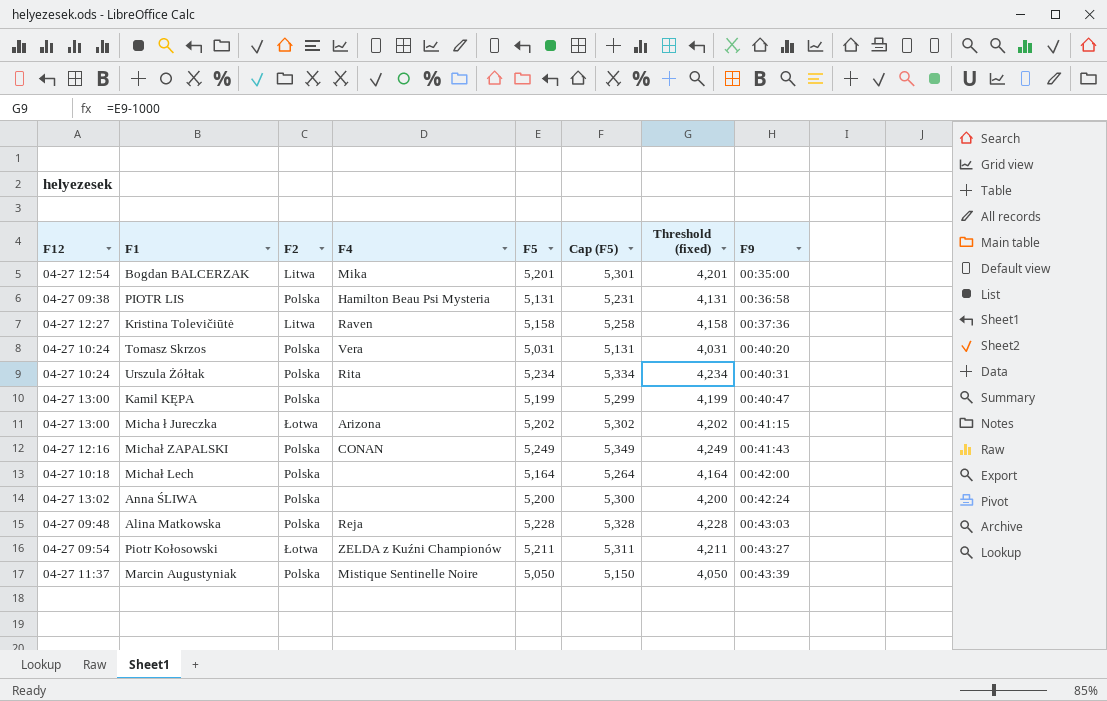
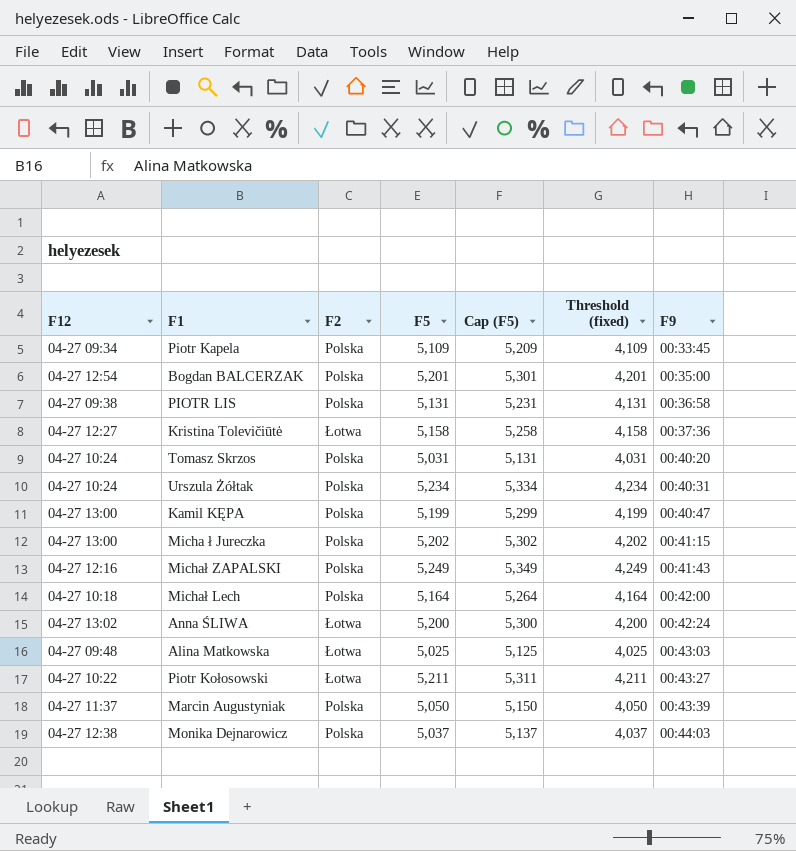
column F4 | position: 4 -> none
row Piotr Kapela: none -> 04-27 09:34 | Polska | 5,109 | 5,209 | 4,109 | 00:33:45
Bogdan BALCERZAK | F2: Litwa -> Polska
Kristina Tolevičiūtė | F2: Litwa -> Łotwa
Micha ł Jureczka | F2: Łotwa -> Polska
Anna ŚLIWA | F2: Polska -> Łotwa
Alina Matkowska | F2: Polska -> Łotwa
Alina Matkowska | F5: 5,228 -> 5,025
Alina Matkowska | Cap (F5): 5,328 -> 5,125
Alina Matkowska | Threshold (fixed): 4,228 -> 4,025
Piotr Kołosowski | F12: 04-27 09:54 -> 04-27 10:22
row Monika Dejnarowicz: none -> 04-27 12:38 | Polska | 5,037 | 5,137 | 4,037 | 00:44:03

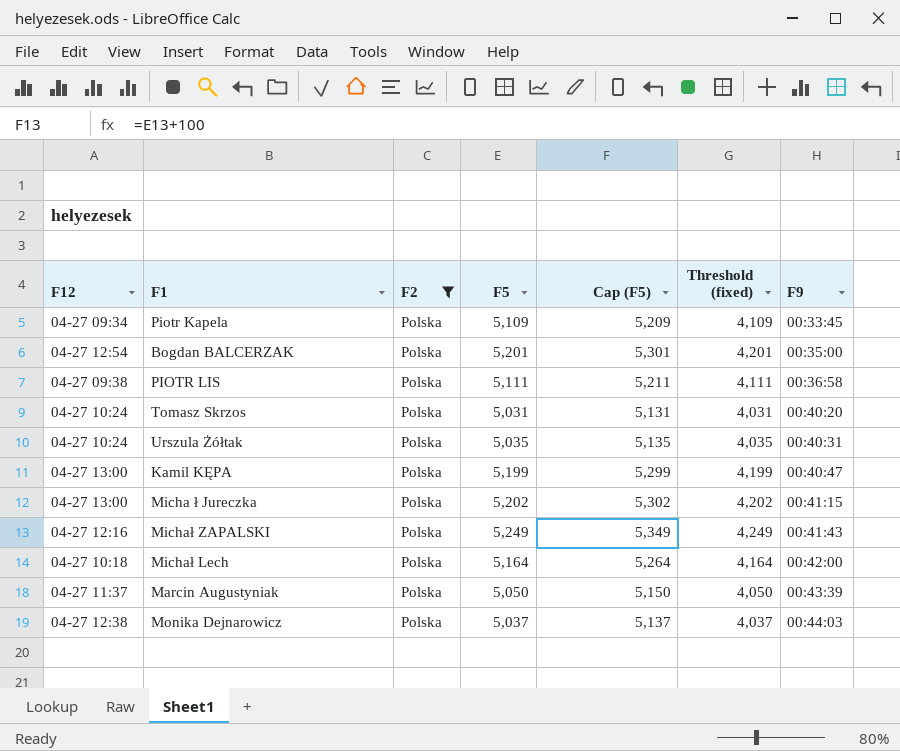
filter: none -> F2 = Polska
PIOTR LIS | F5: 5,131 -> 5,111
PIOTR LIS | Cap (F5): 5,231 -> 5,211
PIOTR LIS | Threshold (fixed): 4,131 -> 4,111
Urszula Żółtak | F5: 5,234 -> 5,035
Urszula Żółtak | Cap (F5): 5,334 -> 5,135
Urszula Żółtak | Threshold (fixed): 4,234 -> 4,035

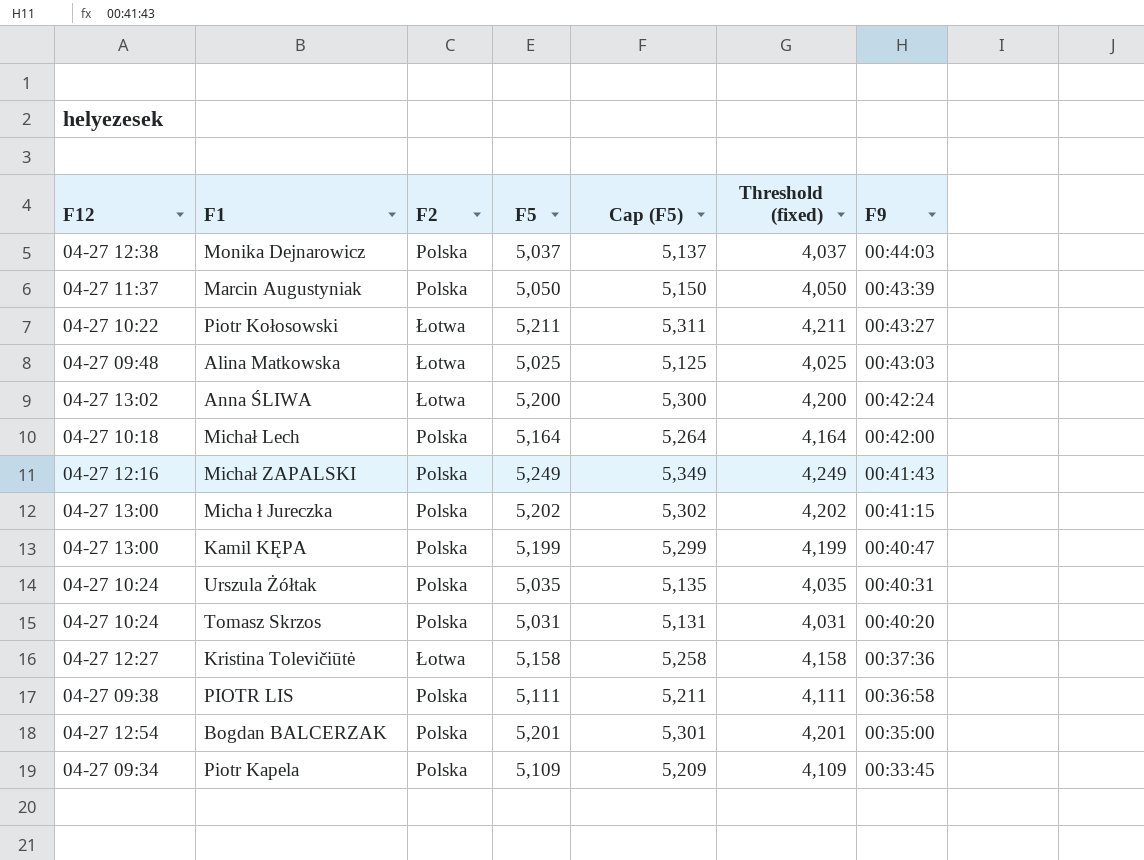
filter: F2 = Polska -> none
row order: F9 ascending -> F9 descending

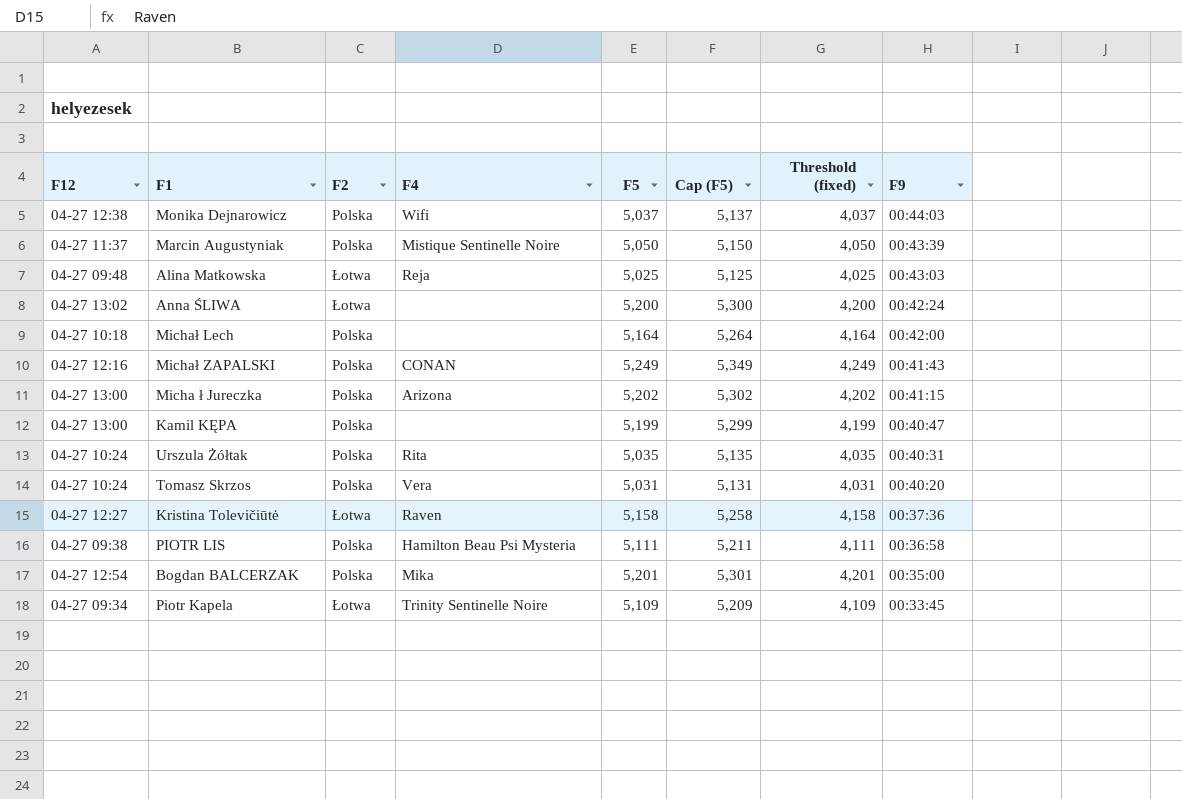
column F4 | position: none -> 4
row Piotr Kołosowski: 04-27 10:22 | Łotwa | 5,211 | 5,311 | 4,211 | 00:43:27 -> none
Piotr Kapela | F2: Polska -> Łotwa

